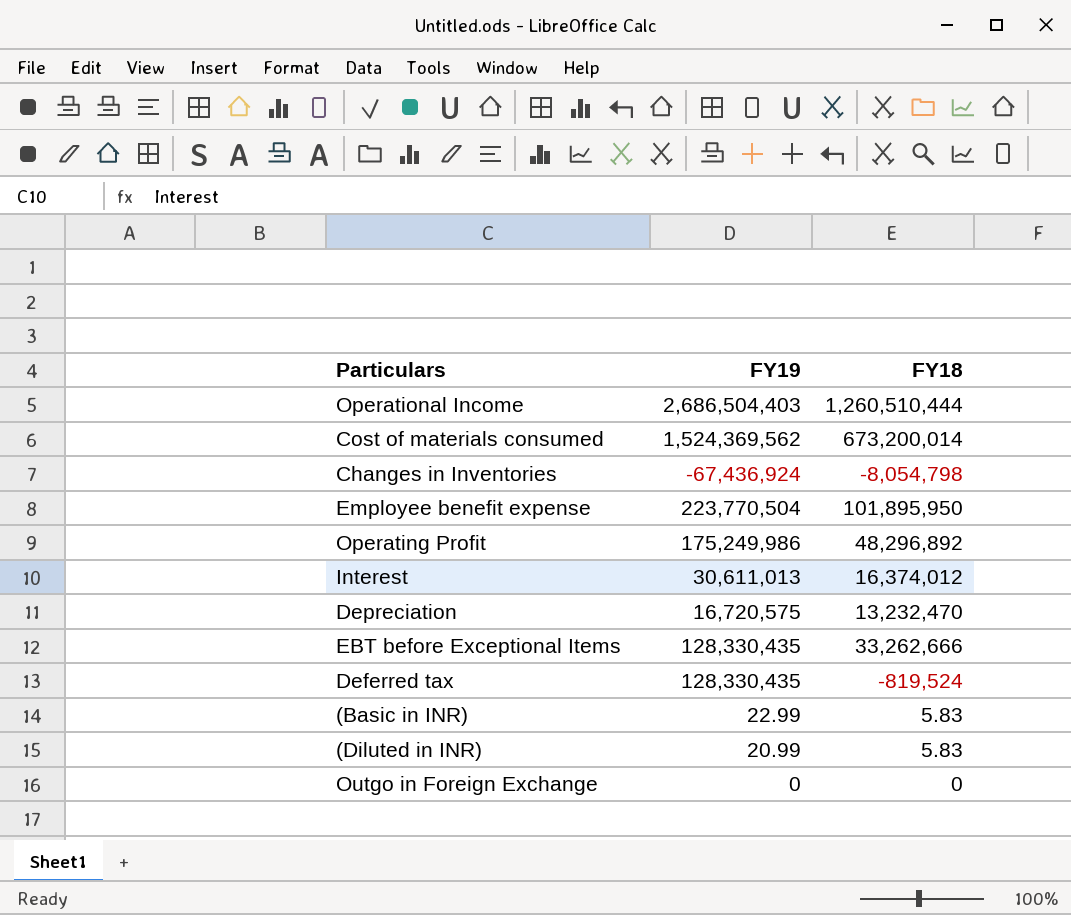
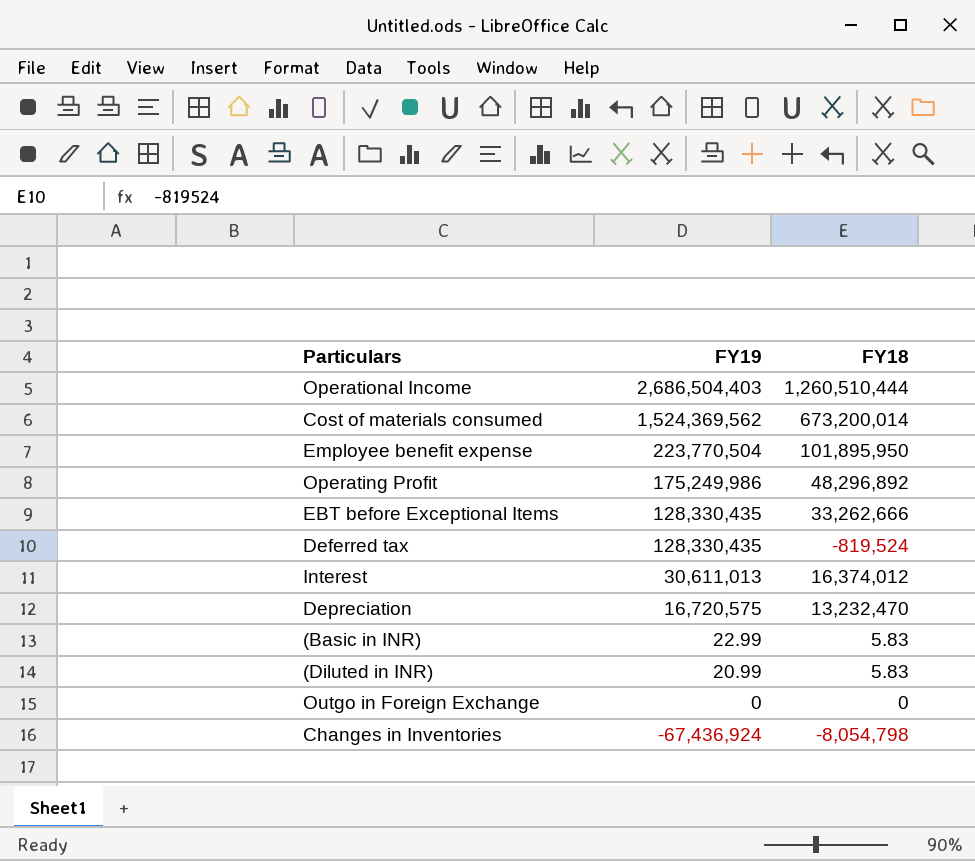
row order: none -> FY19 descending

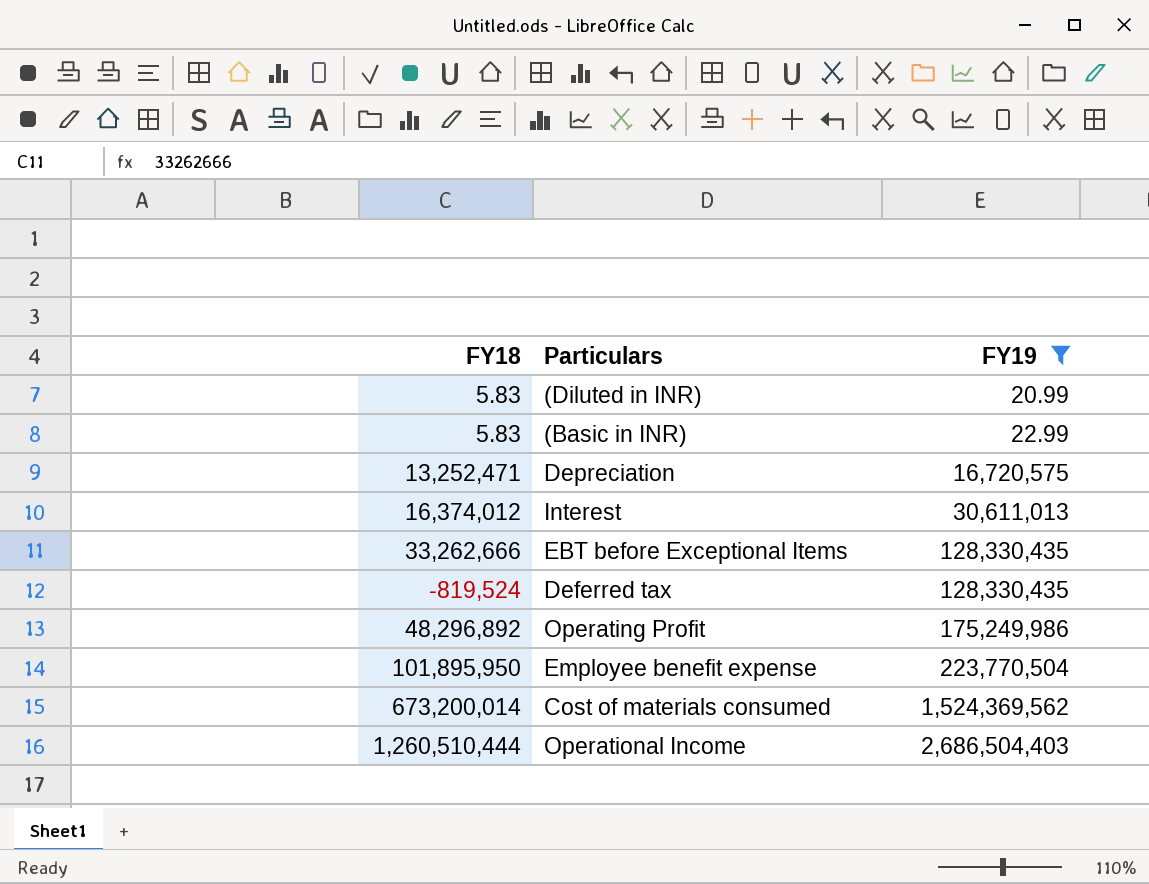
filter: none -> FY19 >= 20.99
row order: FY19 descending -> FY19 ascending
column FY18 | position: 3 -> 1
Depreciation | FY18: 13,232,470 -> 13,252,471

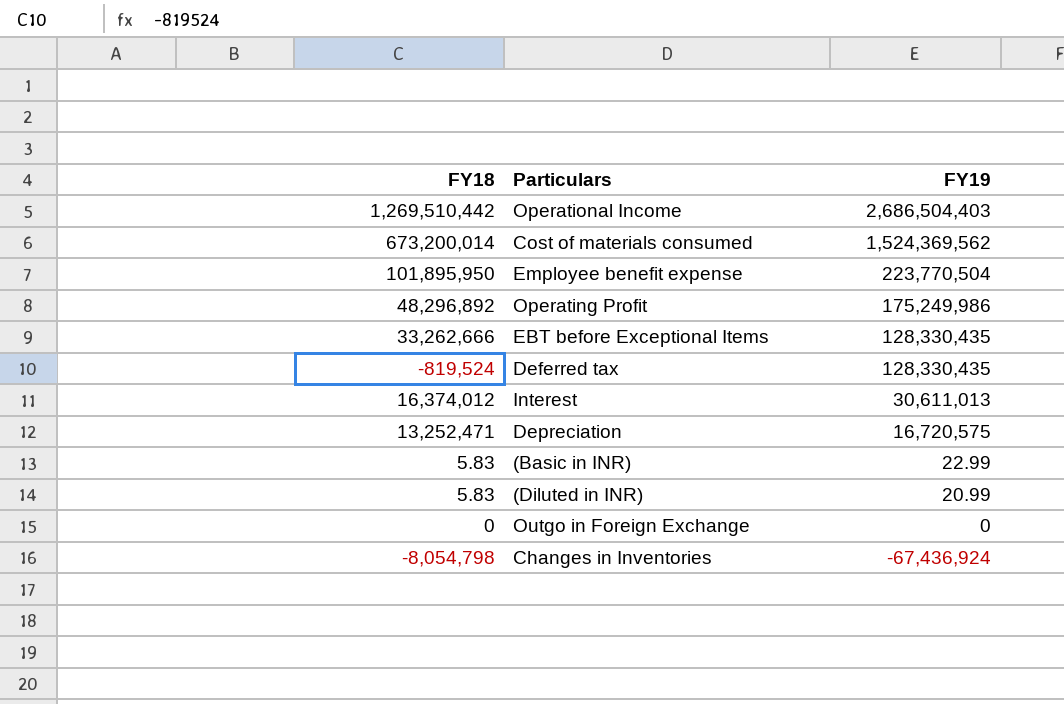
filter: FY19 >= 20.99 -> none
row order: FY19 ascending -> FY19 descending
Operational Income | FY18: 1,260,510,444 -> 1,269,510,442

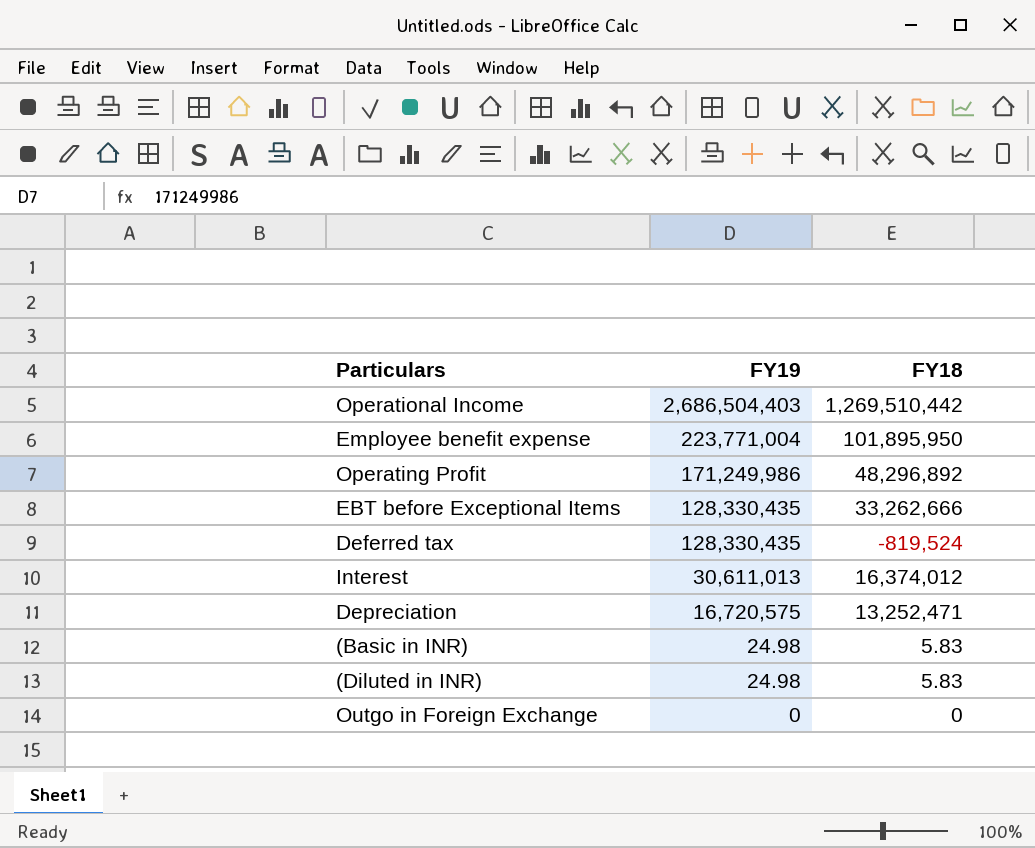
column FY18 | position: 1 -> 3
row Cost of materials consumed: 673,200,014 | 1,524,369,562 -> none
row Changes in Inventories: -8,054,798 | -67,436,924 -> none
Employee benefit expense | FY19: 223,770,504 -> 223,771,004
Operating Profit | FY19: 175,249,986 -> 171,249,986
(Basic in INR) | FY19: 22.99 -> 24.98
(Diluted in INR) | FY19: 20.99 -> 24.98

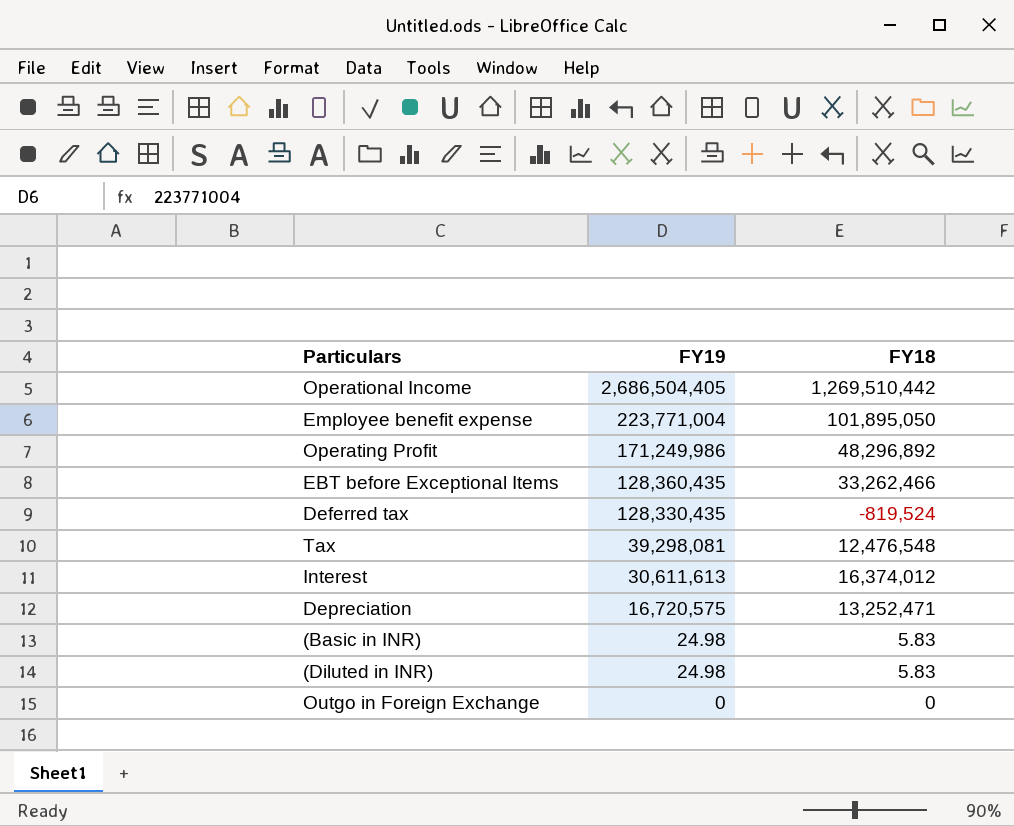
Operational Income | FY19: 2,686,504,403 -> 2,686,504,405
Employee benefit expense | FY18: 101,895,950 -> 101,895,050
EBT before Exceptional Items | FY19: 128,330,435 -> 128,360,435
EBT before Exceptional Items | FY18: 33,262,666 -> 33,262,466
row Tax: none -> 39,298,081 | 12,476,548
Interest | FY19: 30,611,013 -> 30,611,613

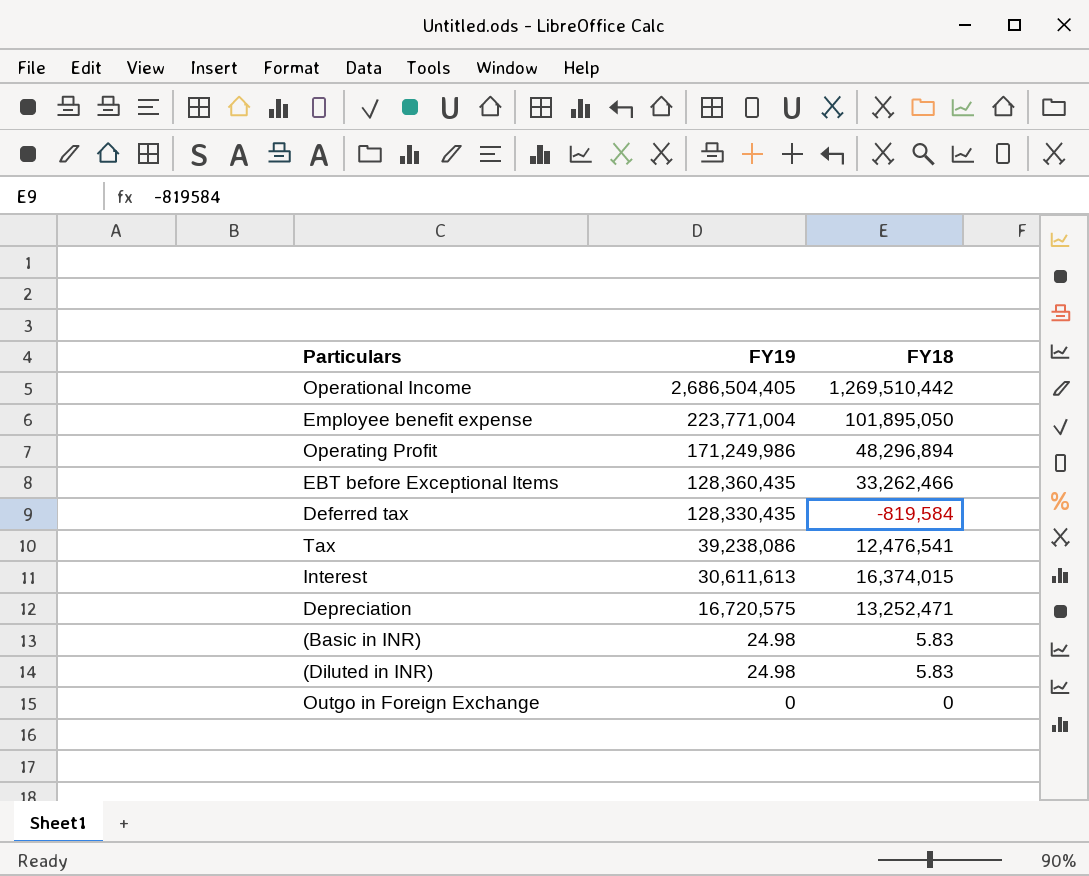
Operating Profit | FY18: 48,296,892 -> 48,296,894
Deferred tax | FY18: -819,524 -> -819,584
Tax | FY19: 39,298,081 -> 39,238,086
Tax | FY18: 12,476,548 -> 12,476,541
Interest | FY18: 16,374,012 -> 16,374,015

